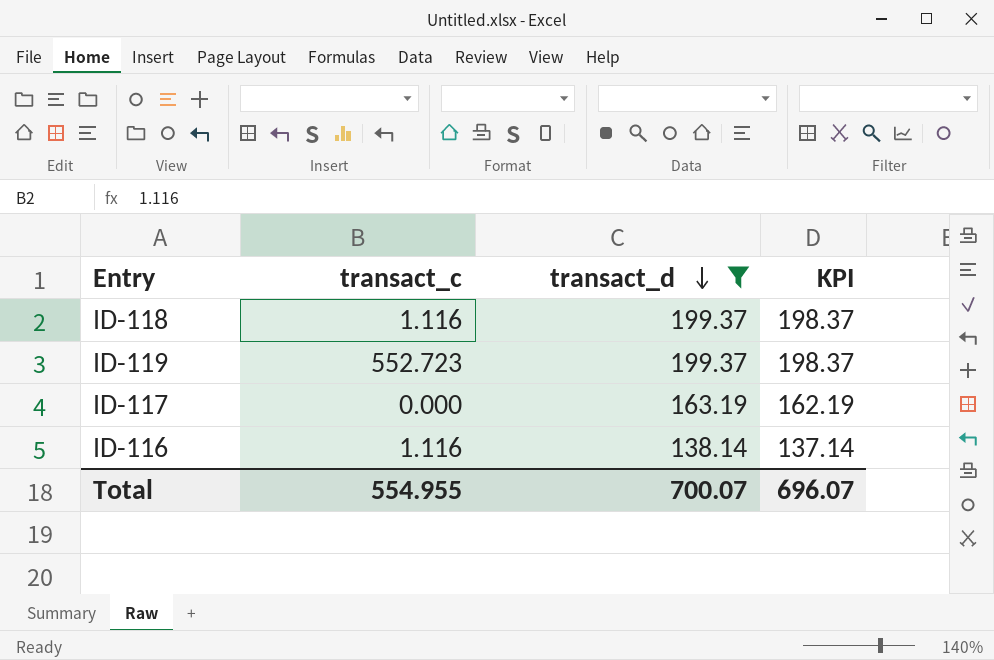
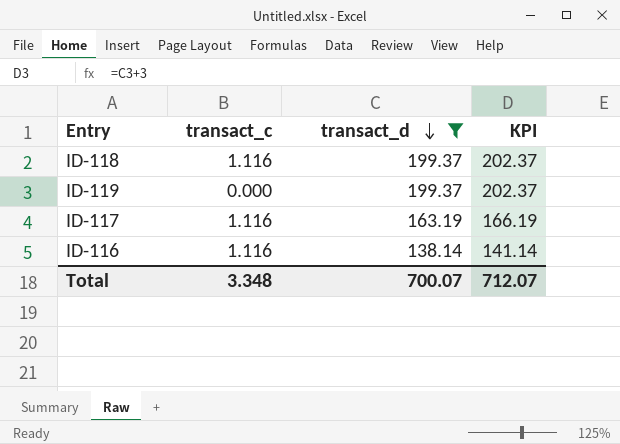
column KPI | formula: [transact_d] - 1 -> [transact_d] + 3
ID-119 | transact_c: 552.723 -> 0.000
ID-117 | transact_c: 0.000 -> 1.116
Total | transact_c: 554.955 -> 3.348
Total | KPI: 696.07 -> 712.07

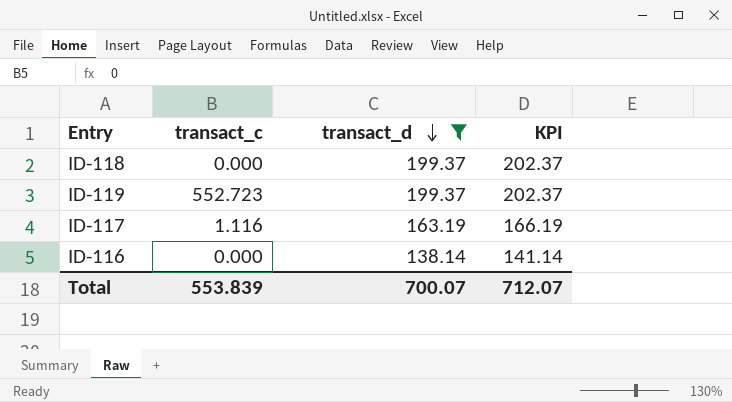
ID-118 | transact_c: 1.116 -> 0.000
ID-119 | transact_c: 0.000 -> 552.723
ID-116 | transact_c: 1.116 -> 0.000
Total | transact_c: 3.348 -> 553.839

